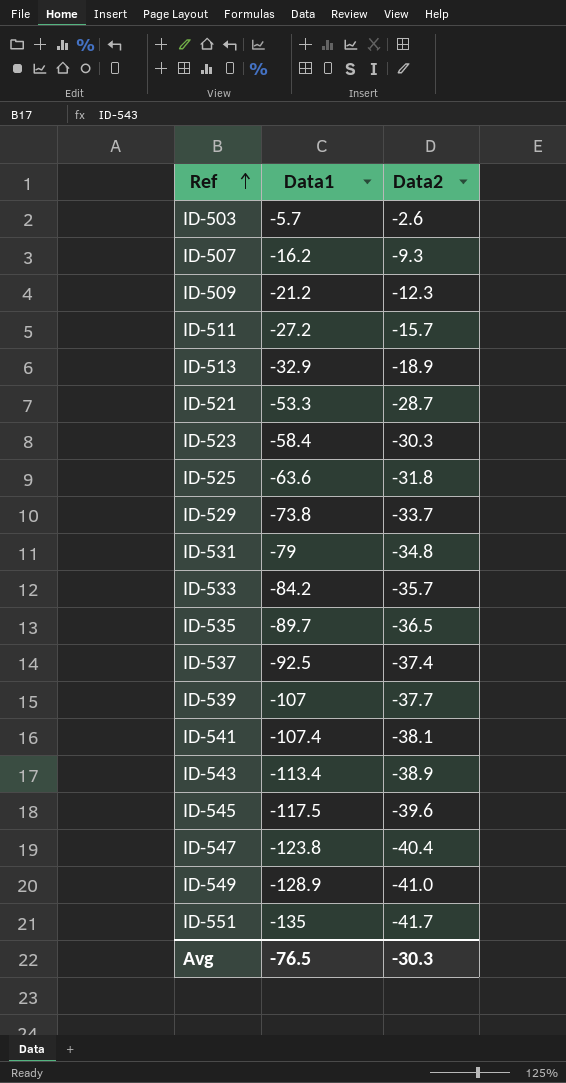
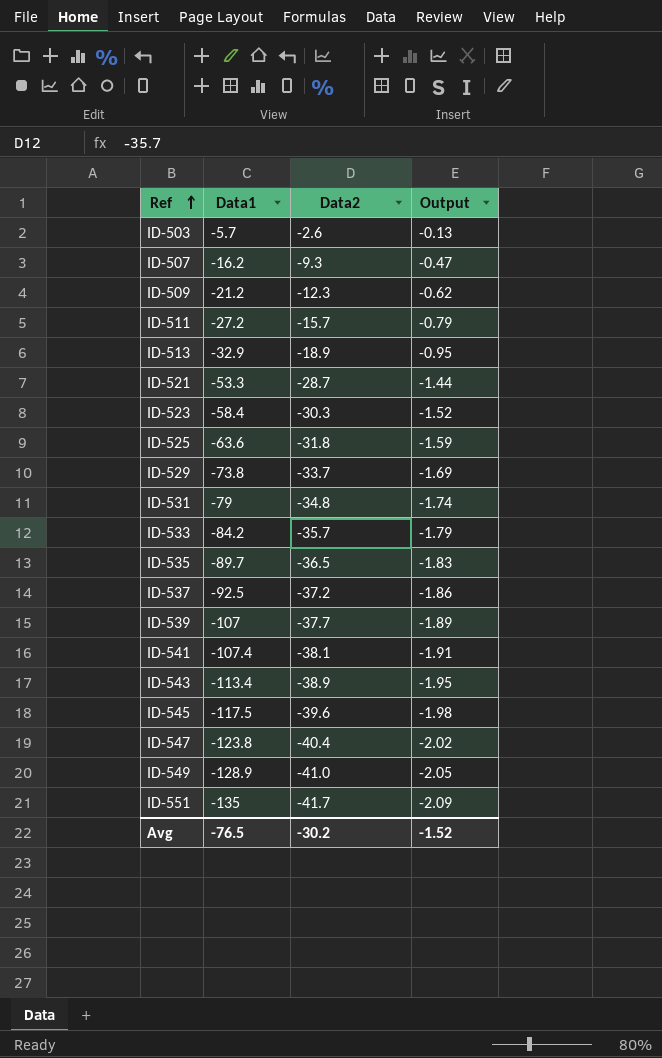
column Output | formula: none -> [Data2] * 0.05
ID-537 | Data2: -37.4 -> -37.2
Avg | Data2: -30.3 -> -30.2

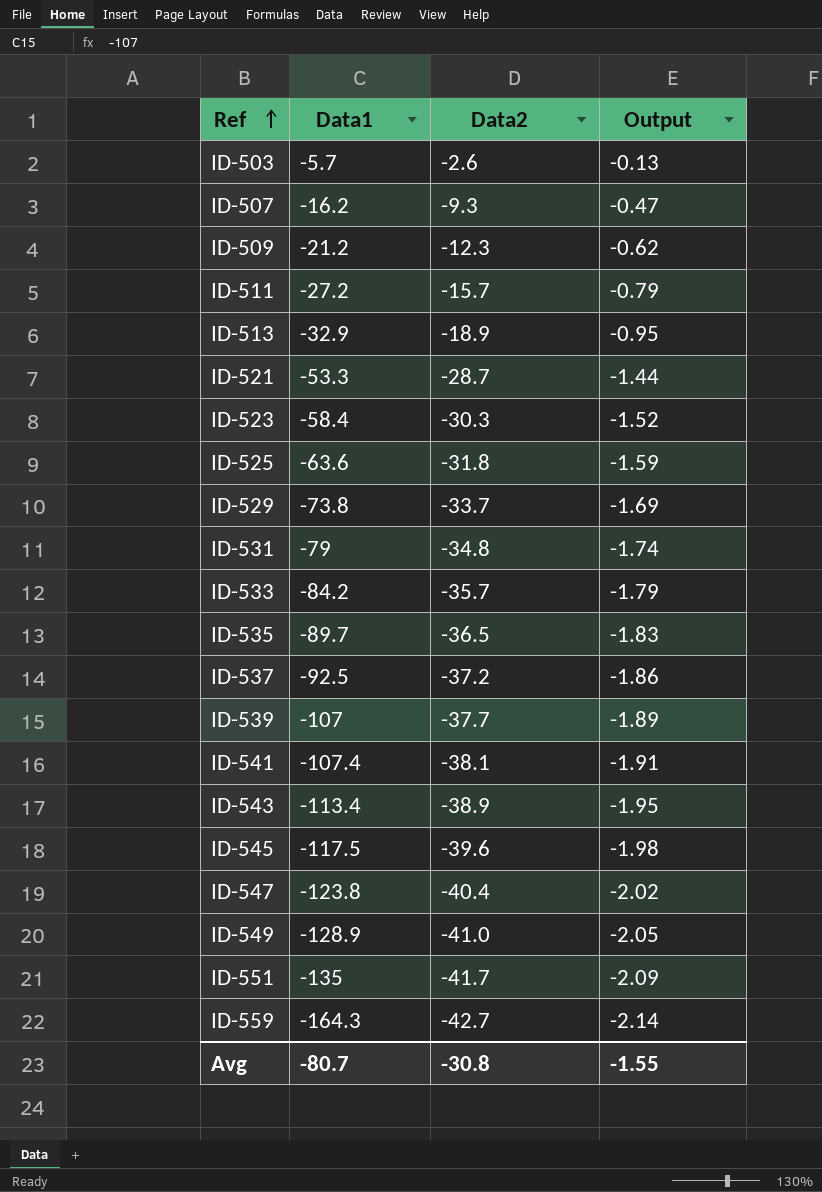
row ID-559: none -> -164.3 | -42.7 | -2.14
Avg | Data1: -76.5 -> -80.7
Avg | Data2: -30.2 -> -30.8
Avg | Output: -1.52 -> -1.55

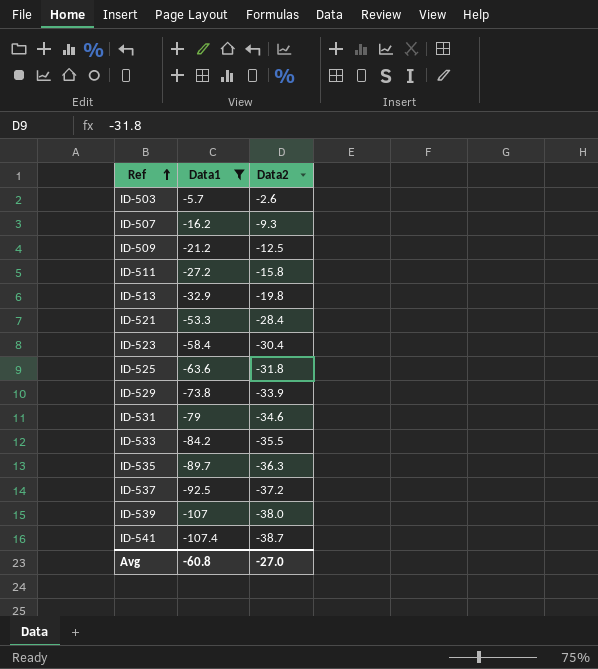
filter: none -> Data1 >= -107.4
column Output | formula: [Data2] * 0.05 -> none
ID-509 | Data2: -12.3 -> -12.5
ID-511 | Data2: -15.7 -> -15.8
ID-513 | Data2: -18.9 -> -19.8
ID-521 | Data2: -28.7 -> -28.4
ID-523 | Data2: -30.3 -> -30.4
ID-529 | Data2: -33.7 -> -33.9
ID-531 | Data2: -34.8 -> -34.6
ID-533 | Data2: -35.7 -> -35.5
ID-535 | Data2: -36.5 -> -36.3
ID-539 | Data2: -37.7 -> -38.0
ID-541 | Data2: -38.1 -> -38.7
Avg | Data1: -80.7 -> -60.8
Avg | Data2: -30.8 -> -27.0

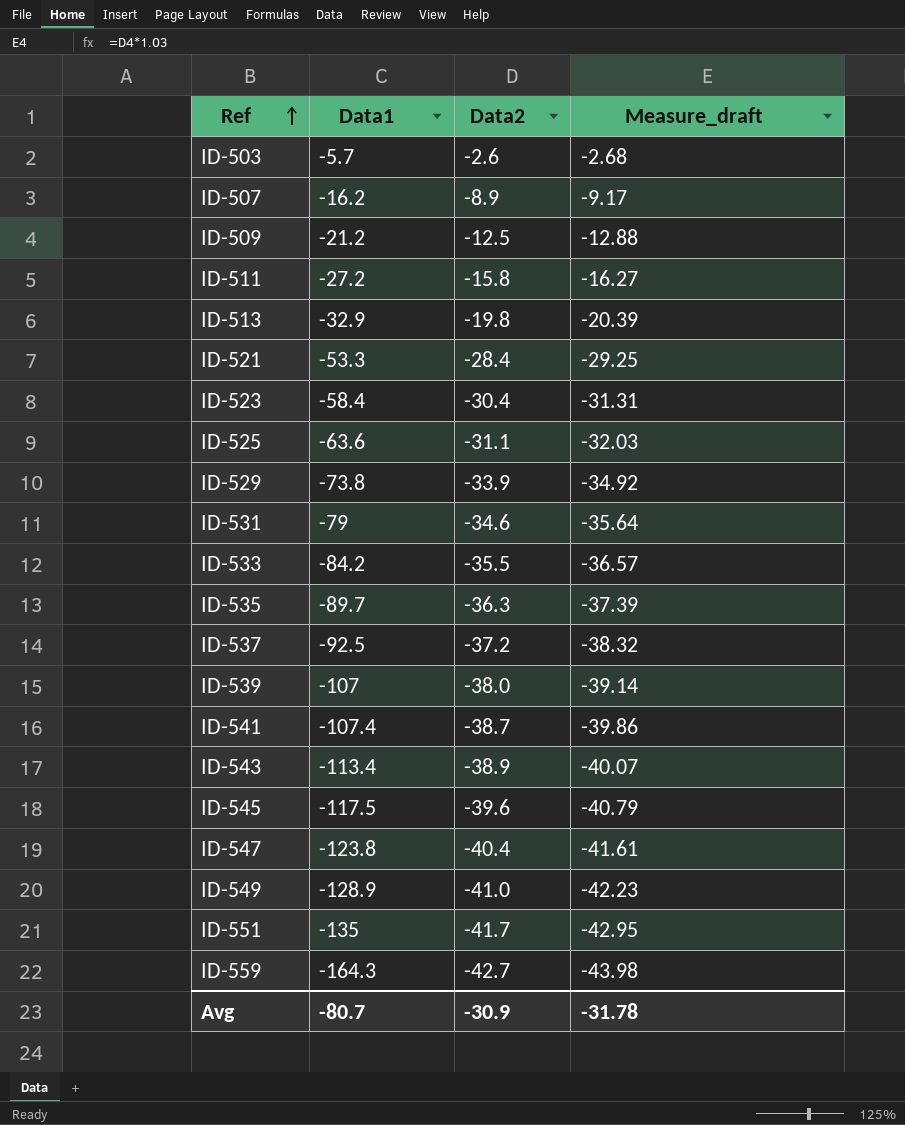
filter: Data1 >= -107.4 -> none
column Measure_draft | formula: none -> [Data2] * 1.03
ID-507 | Data2: -9.3 -> -8.9
ID-525 | Data2: -31.8 -> -31.1
Avg | Data1: -60.8 -> -80.7
Avg | Data2: -27.0 -> -30.9

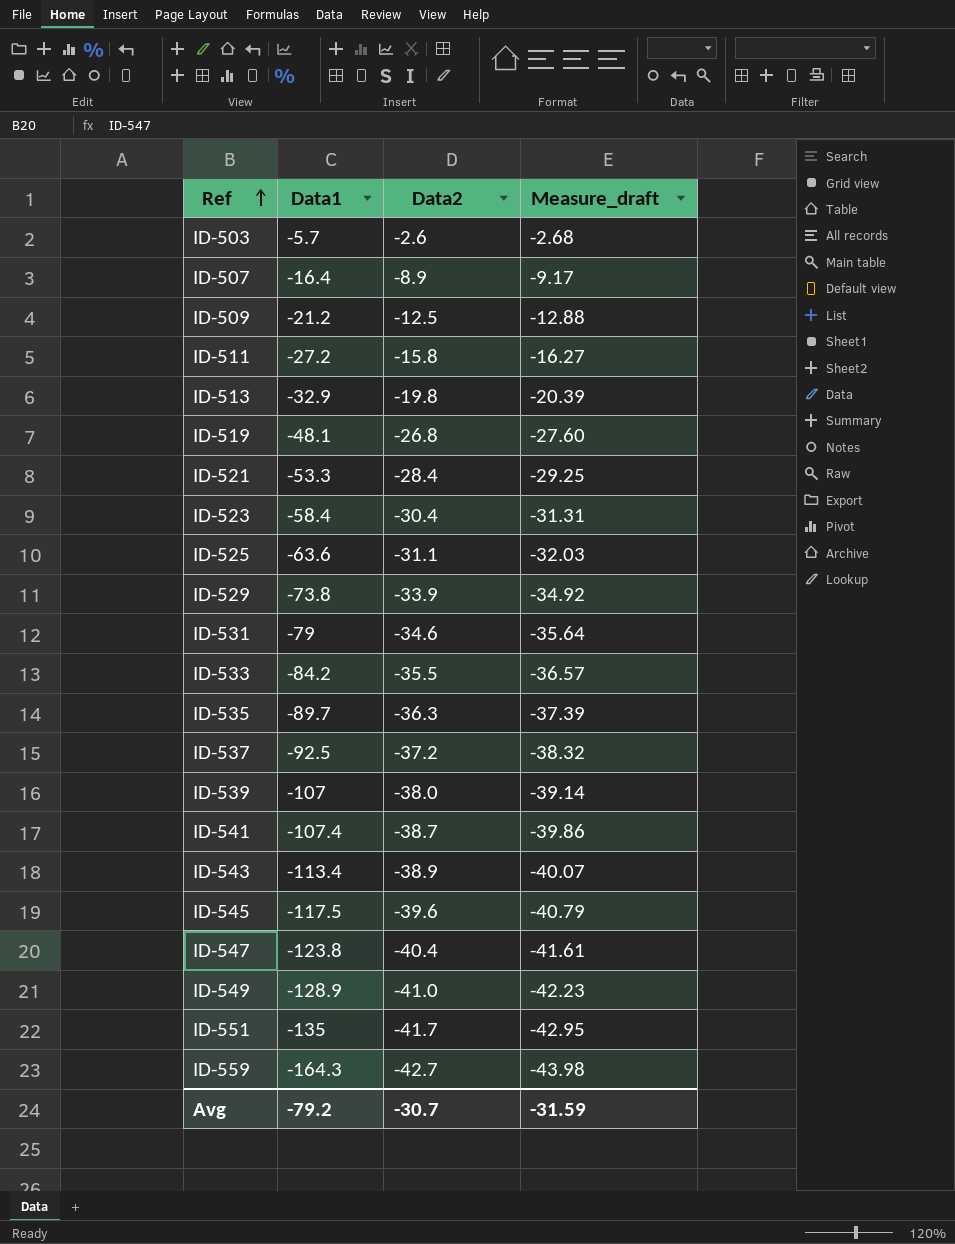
ID-507 | Data1: -16.2 -> -16.4
row ID-519: none -> -48.1 | -26.8 | -27.60
Avg | Data1: -80.7 -> -79.2
Avg | Data2: -30.9 -> -30.7
Avg | Measure_draft: -31.78 -> -31.59

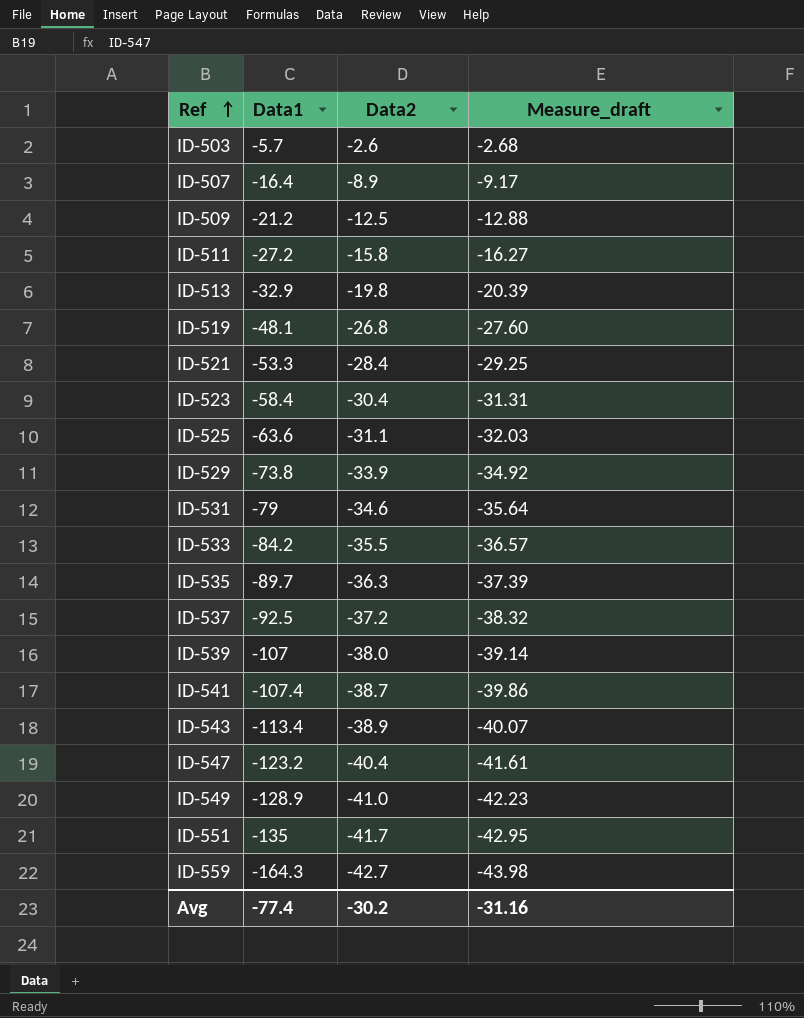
row ID-545: -117.5 | -39.6 | -40.79 -> none
ID-547 | Data1: -123.8 -> -123.2
Avg | Data1: -79.2 -> -77.4
Avg | Data2: -30.7 -> -30.2
Avg | Measure_draft: -31.59 -> -31.16

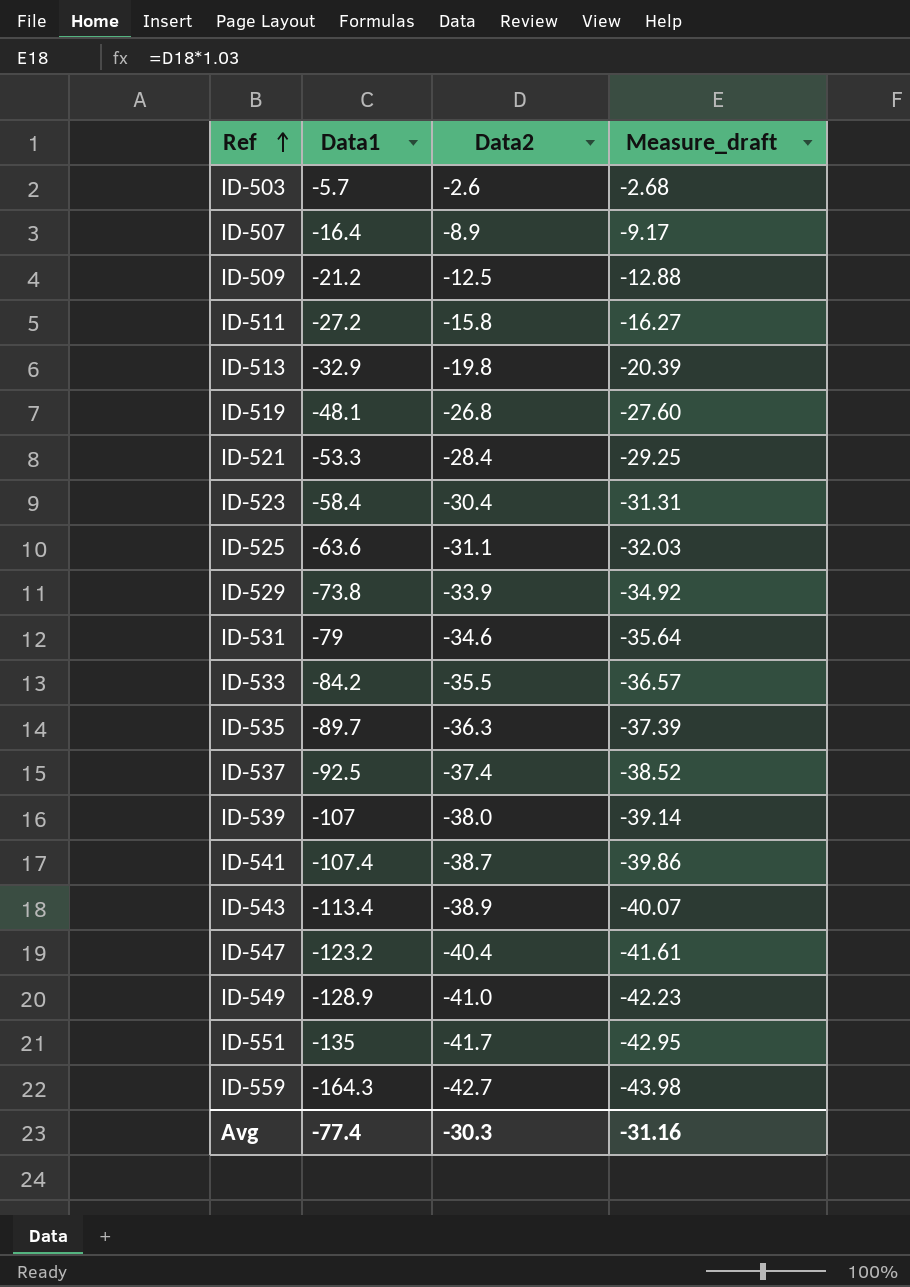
ID-537 | Data2: -37.2 -> -37.4
ID-537 | Measure_draft: -38.32 -> -38.52
Avg | Data2: -30.2 -> -30.3

